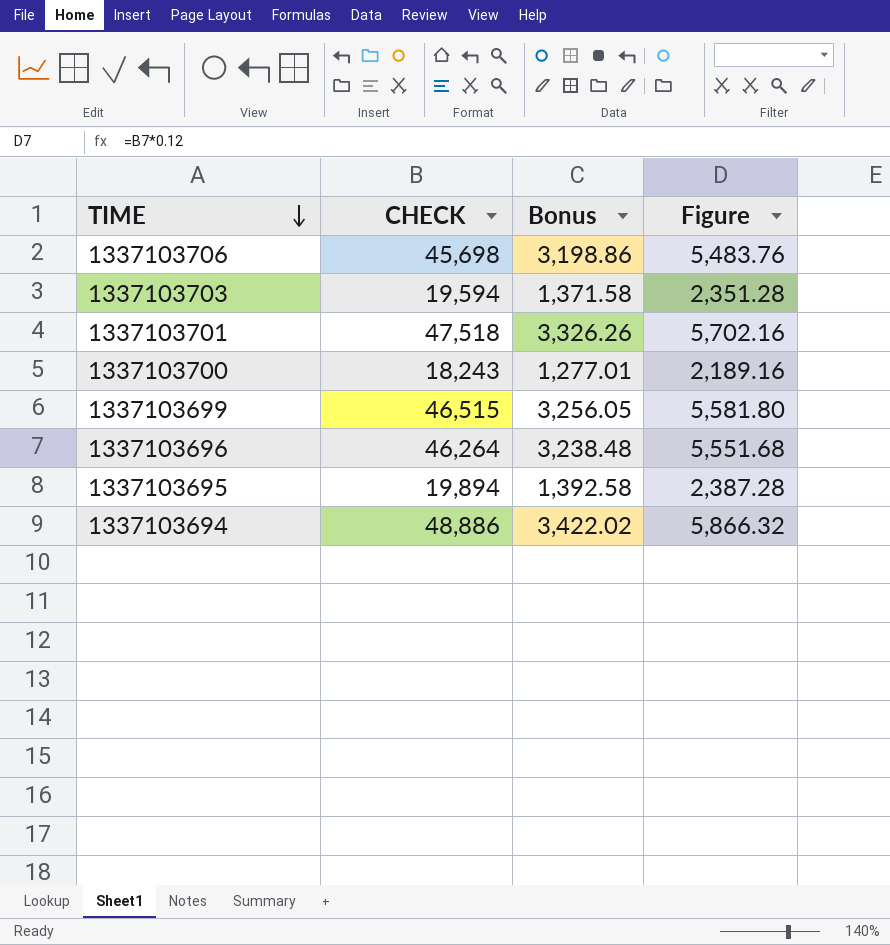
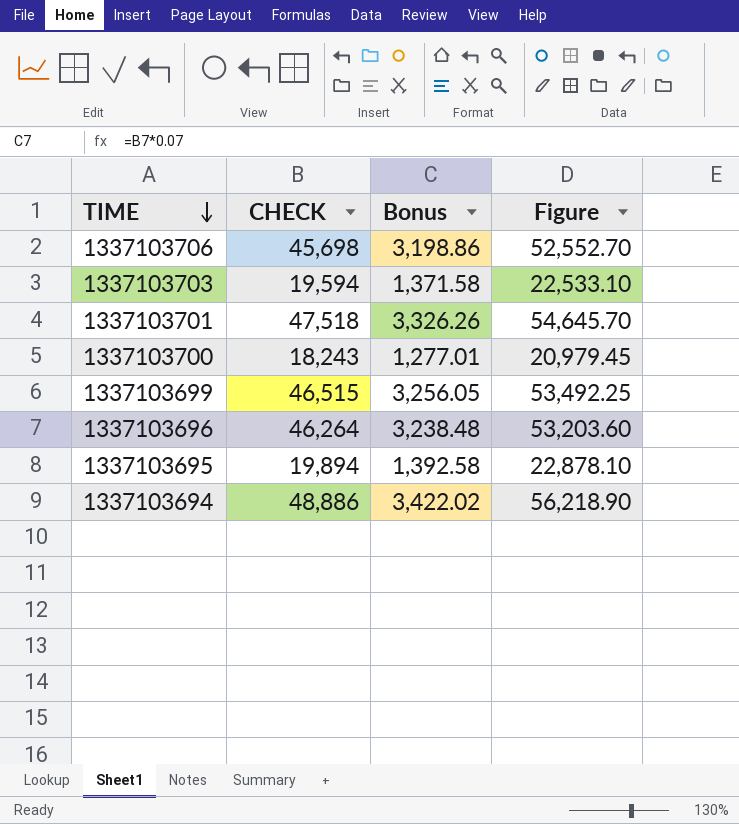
column Figure | formula: [CHECK] * 0.12 -> [CHECK] * 1.15

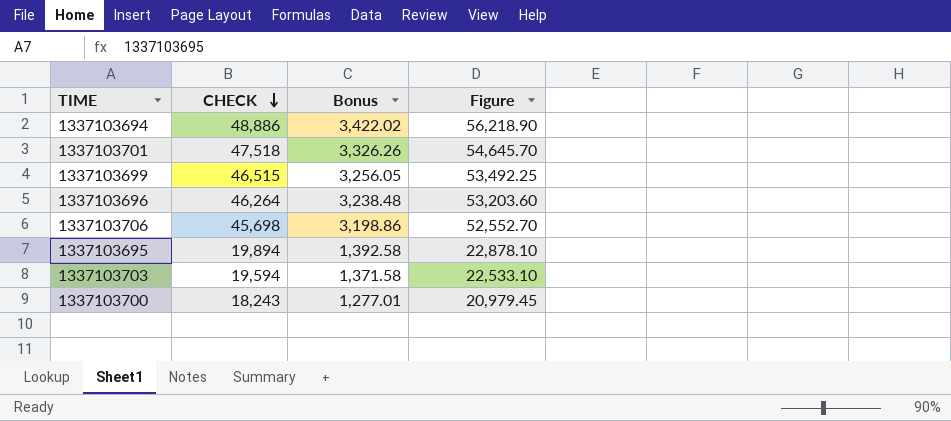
row order: TIME descending -> CHECK descending

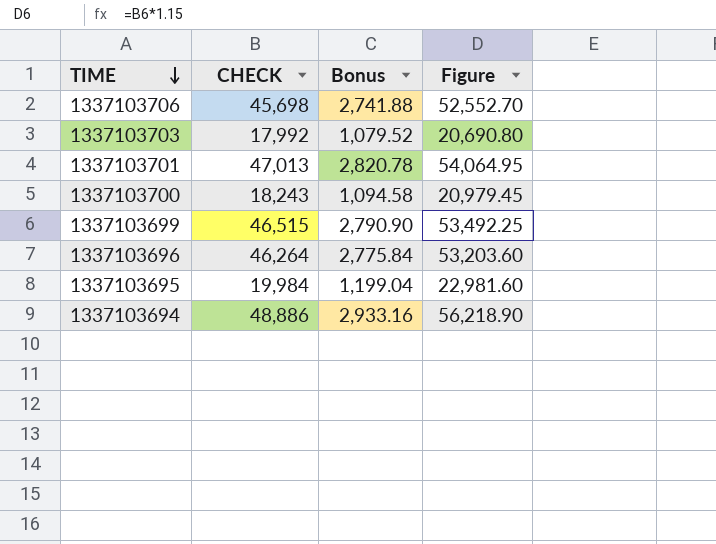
row order: CHECK descending -> TIME descending
column Bonus | formula: [CHECK] * 0.07 -> [CHECK] * 0.06
1337103703 | CHECK: 19,594 -> 17,992
1337103703 | Figure: 22,533.10 -> 20,690.80
1337103701 | CHECK: 47,518 -> 47,013
1337103701 | Figure: 54,645.70 -> 54,064.95
1337103695 | CHECK: 19,894 -> 19,984
1337103695 | Figure: 22,878.10 -> 22,981.60

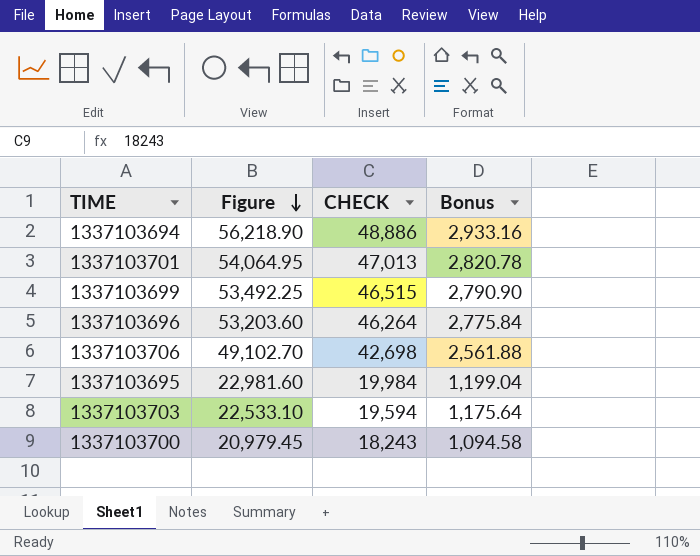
row order: TIME descending -> Figure descending
column Figure | position: 4 -> 2
1337103706 | Figure: 52,552.70 -> 49,102.70
1337103706 | CHECK: 45,698 -> 42,698
1337103706 | Bonus: 2,741.88 -> 2,561.88
1337103703 | Figure: 20,690.80 -> 22,533.10
1337103703 | CHECK: 17,992 -> 19,594
1337103703 | Bonus: 1,079.52 -> 1,175.64

